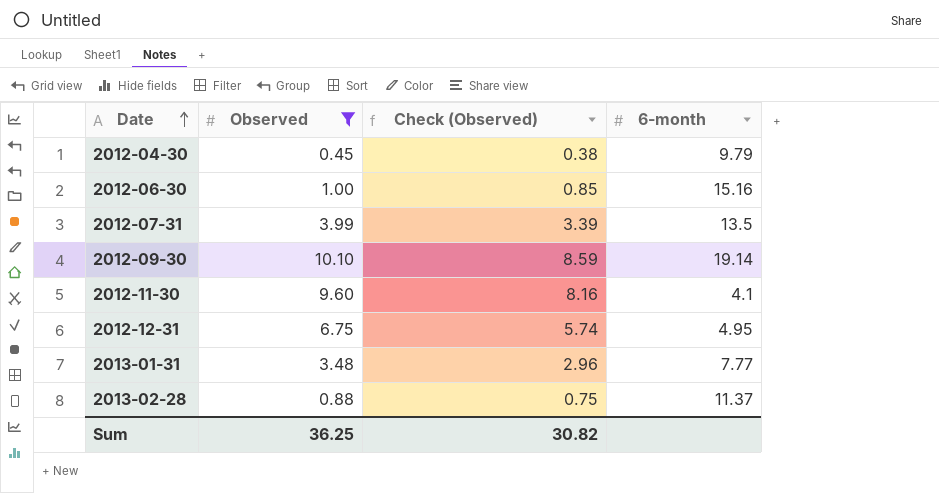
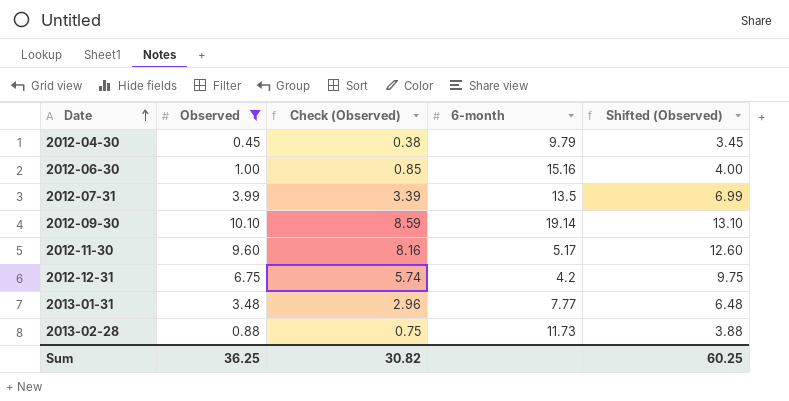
column Shifted (Observed) | formula: none -> [Observed] + 3
2012-11-30 | 6-month: 4.1 -> 5.17
2012-12-31 | 6-month: 4.95 -> 4.2
2013-02-28 | 6-month: 11.37 -> 11.73

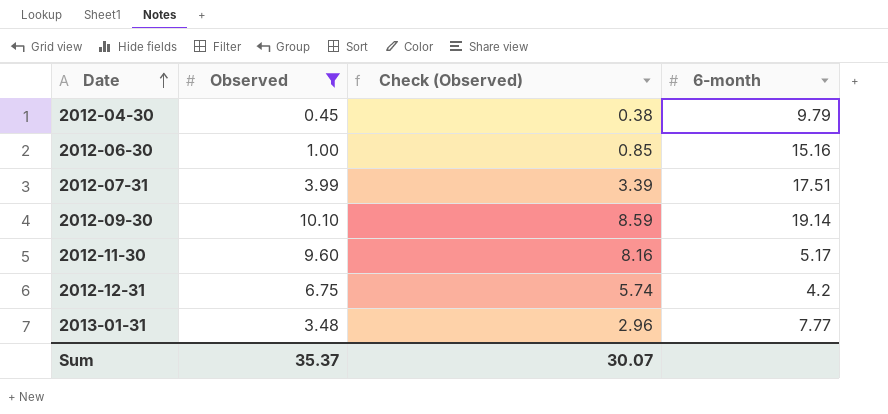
column Shifted (Observed) | formula: [Observed] + 3 -> none
row 2013-02-28: 0.88 | 0.75 | 11.73 | 3.88 -> none
2012-07-31 | 6-month: 13.5 -> 17.51
Sum | Observed: 36.25 -> 35.37
Sum | Check (Observed): 30.82 -> 30.07

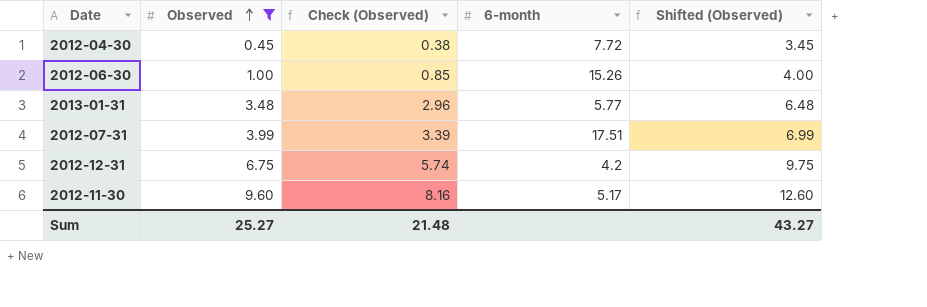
row order: Date ascending -> Observed ascending
column Shifted (Observed) | formula: none -> [Observed] + 3
row 2012-09-30: 10.10 | 8.59 | 19.14 -> none
2012-04-30 | 6-month: 9.79 -> 7.72
2012-06-30 | 6-month: 15.16 -> 15.26
2013-01-31 | 6-month: 7.77 -> 5.77
Sum | Observed: 35.37 -> 25.27
Sum | Check (Observed): 30.07 -> 21.48

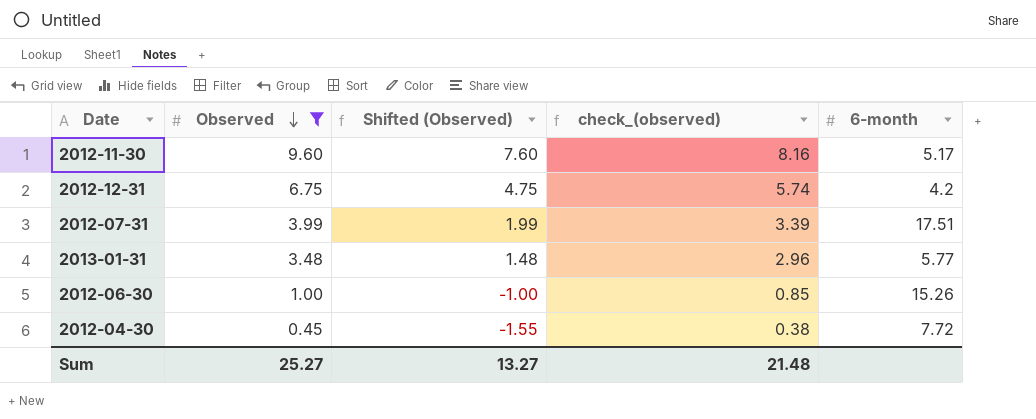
row order: Observed ascending -> Observed descending
column Shifted (Observed) | formula: [Observed] + 3 -> [Observed] - 2
column Shifted (Observed) | position: 5 -> 3
column name: Check (Observed) -> check_(observed)
Sum | Shifted (Observed): 43.27 -> 13.27

